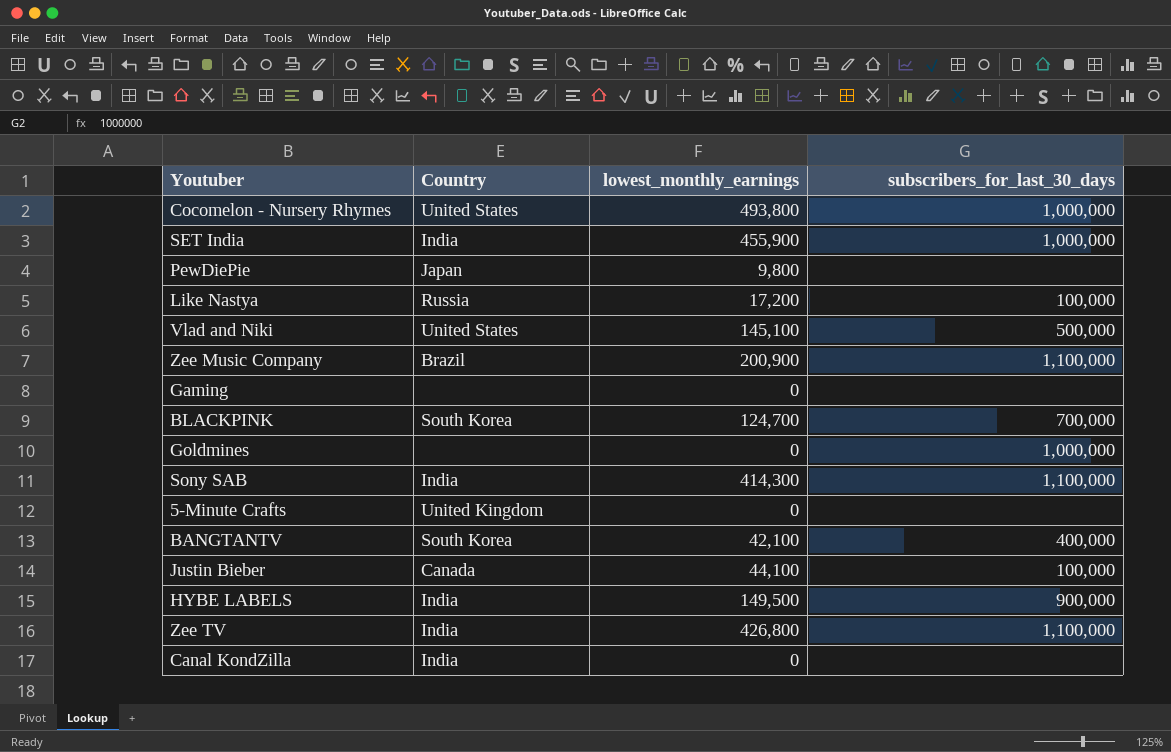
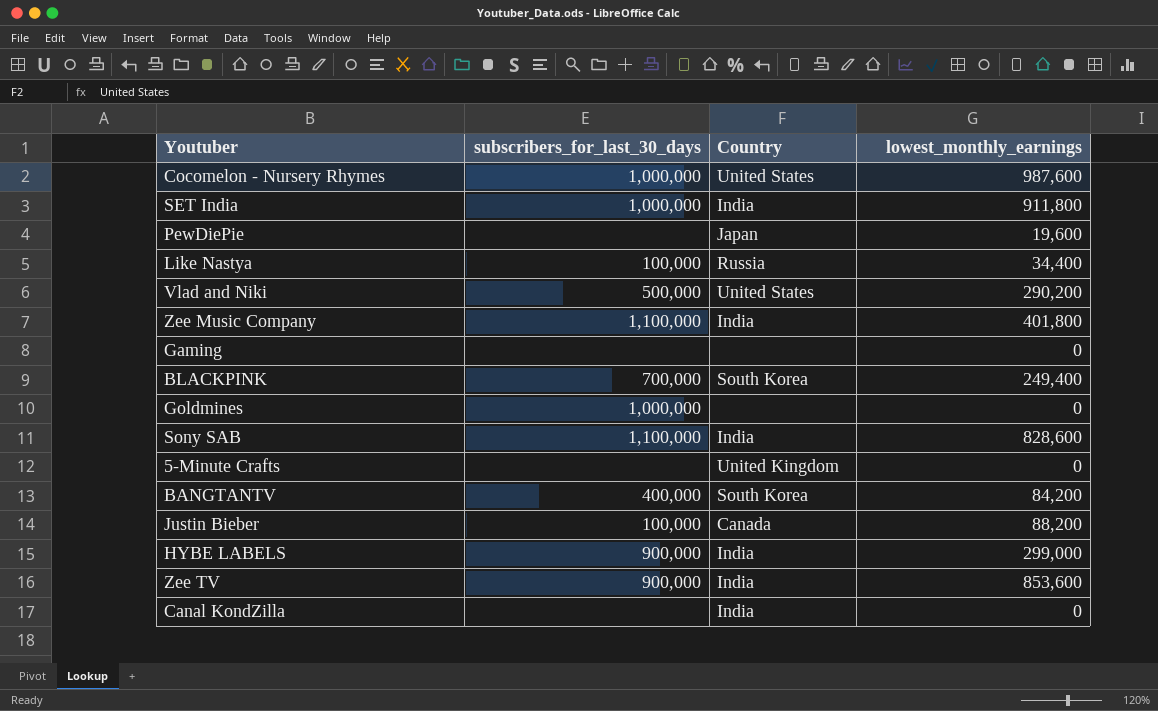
column subscribers_for_last_30_days | position: 4 -> 2
Cocomelon - Nursery Rhymes | lowest_monthly_earnings: 493,800 -> 987,600
SET India | lowest_monthly_earnings: 455,900 -> 911,800
PewDiePie | lowest_monthly_earnings: 9,800 -> 19,600
Like Nastya | lowest_monthly_earnings: 17,200 -> 34,400
Vlad and Niki | lowest_monthly_earnings: 145,100 -> 290,200
Zee Music Company | Country: Brazil -> India
Zee Music Company | lowest_monthly_earnings: 200,900 -> 401,800
BLACKPINK | lowest_monthly_earnings: 124,700 -> 249,400
Sony SAB | lowest_monthly_earnings: 414,300 -> 828,600
BANGTANTV | lowest_monthly_earnings: 42,100 -> 84,200
Justin Bieber | lowest_monthly_earnings: 44,100 -> 88,200
HYBE LABELS | lowest_monthly_earnings: 149,500 -> 299,000
Zee TV | subscribers_for_last_30_days: 1,100,000 -> 900,000
Zee TV | lowest_monthly_earnings: 426,800 -> 853,600

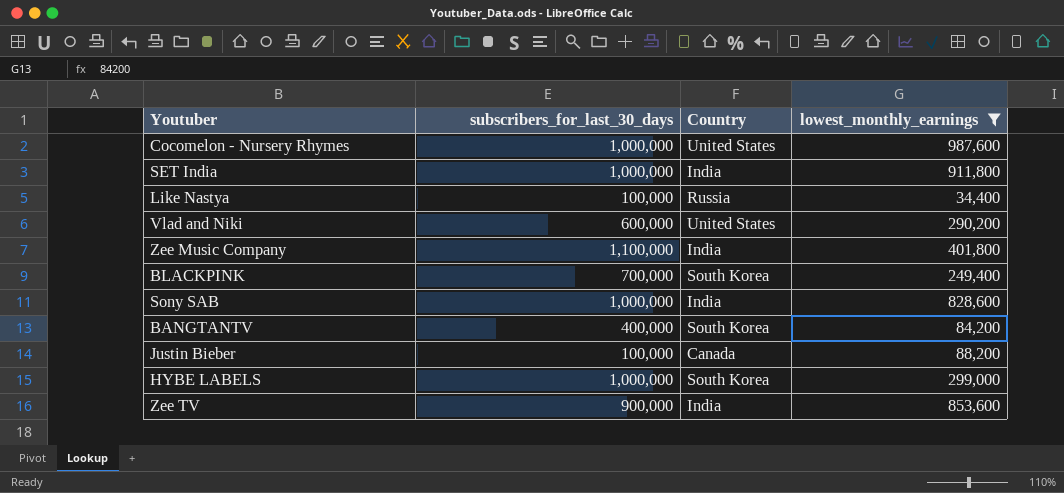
filter: none -> lowest_monthly_earnings >= 34,400
Vlad and Niki | subscribers_for_last_30_days: 500,000 -> 600,000
Sony SAB | subscribers_for_last_30_days: 1,100,000 -> 1,000,000
HYBE LABELS | subscribers_for_last_30_days: 900,000 -> 1,000,000
HYBE LABELS | Country: India -> South Korea

